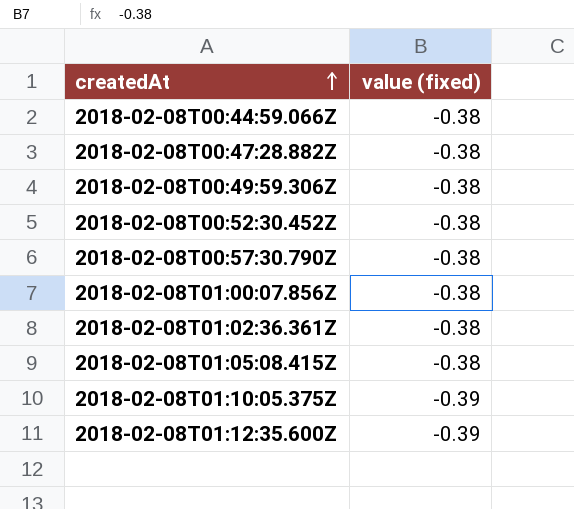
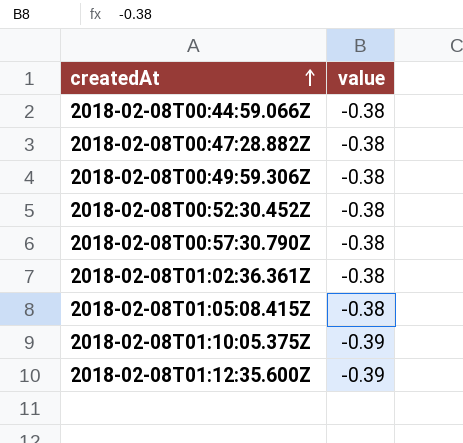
column name: value (fixed) -> value
row 2018-02-08T01:00:07.856Z: -0.38 -> none

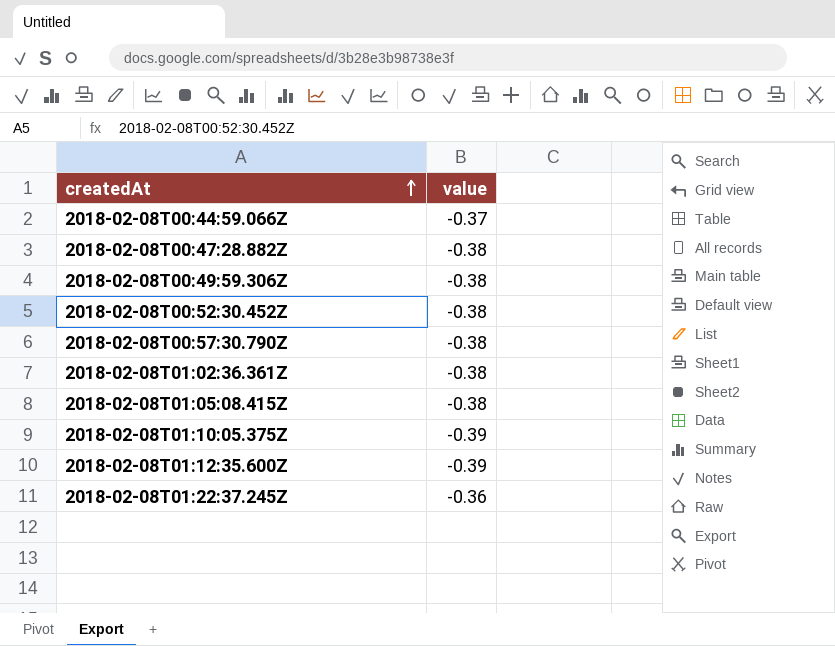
2018-02-08T00:44:59.066Z | value: -0.38 -> -0.37
row 2018-02-08T01:22:37.245Z: none -> -0.36

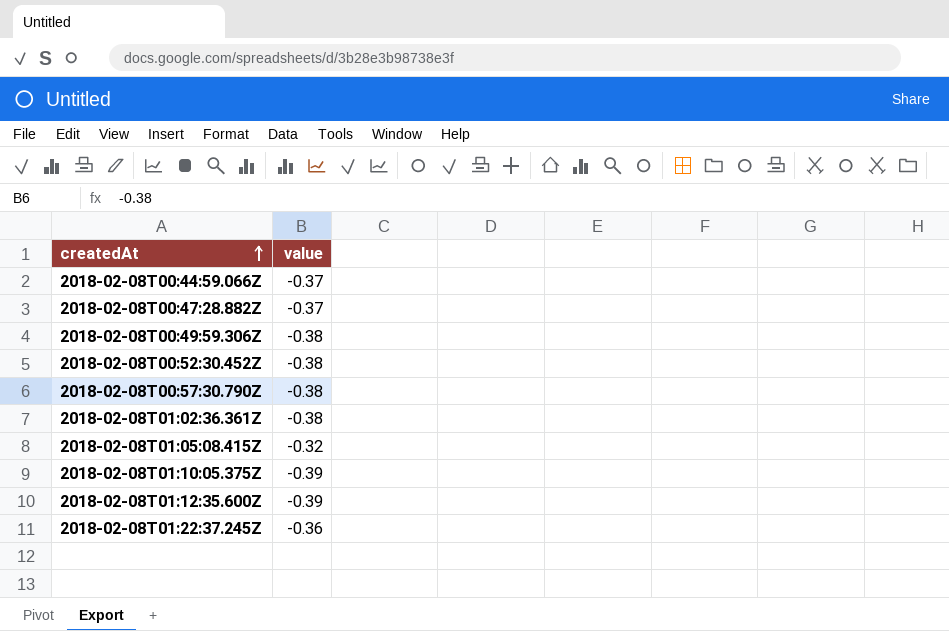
2018-02-08T00:47:28.882Z | value: -0.38 -> -0.37
2018-02-08T01:05:08.415Z | value: -0.38 -> -0.32

